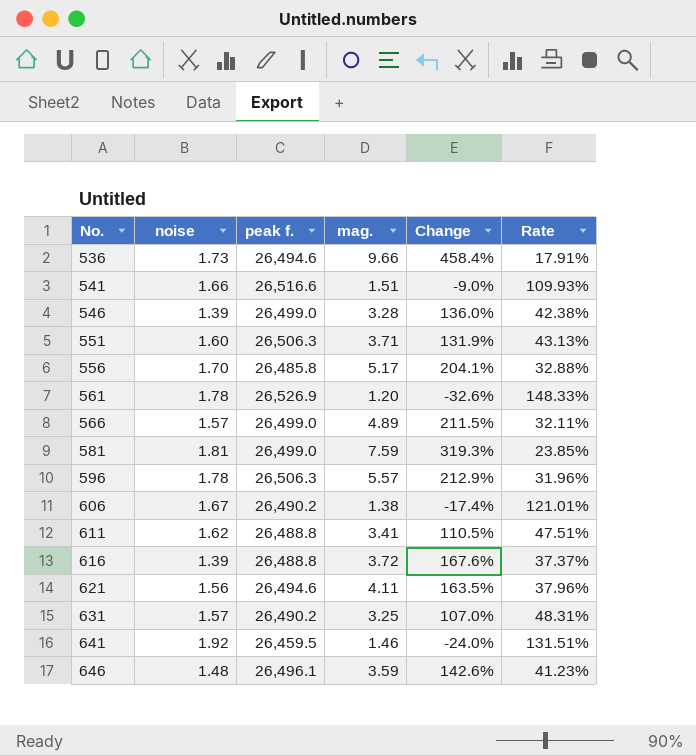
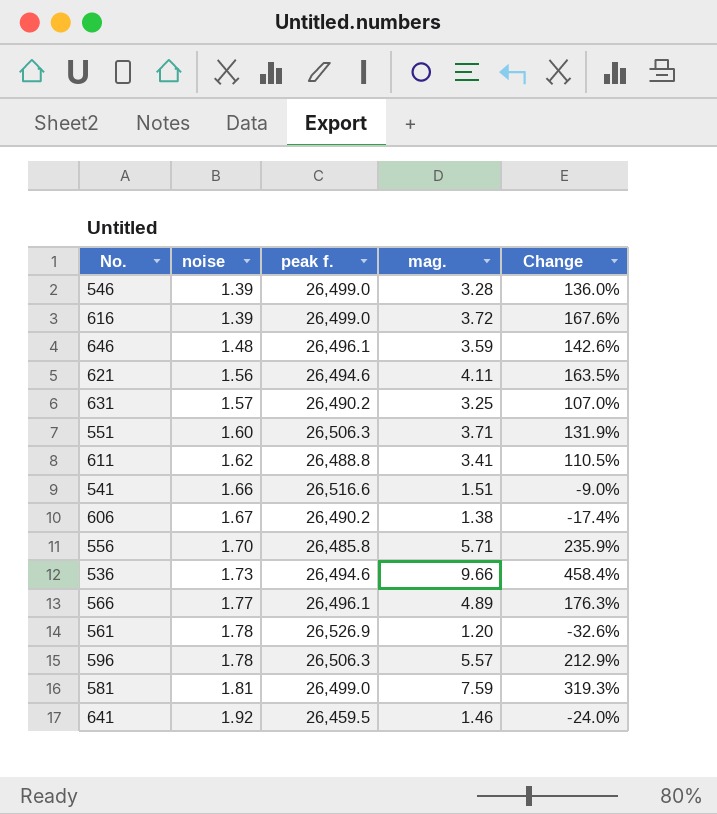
row order: No. ascending -> noise ascending
column Rate | formula: [noise] / [mag.] -> none
616 | peak f.: 26,488.8 -> 26,499.0
556 | mag.: 5.17 -> 5.71
556 | Change: 204.1% -> 235.9%
566 | noise: 1.57 -> 1.77
566 | peak f.: 26,499.0 -> 26,496.1
566 | Change: 211.5% -> 176.3%

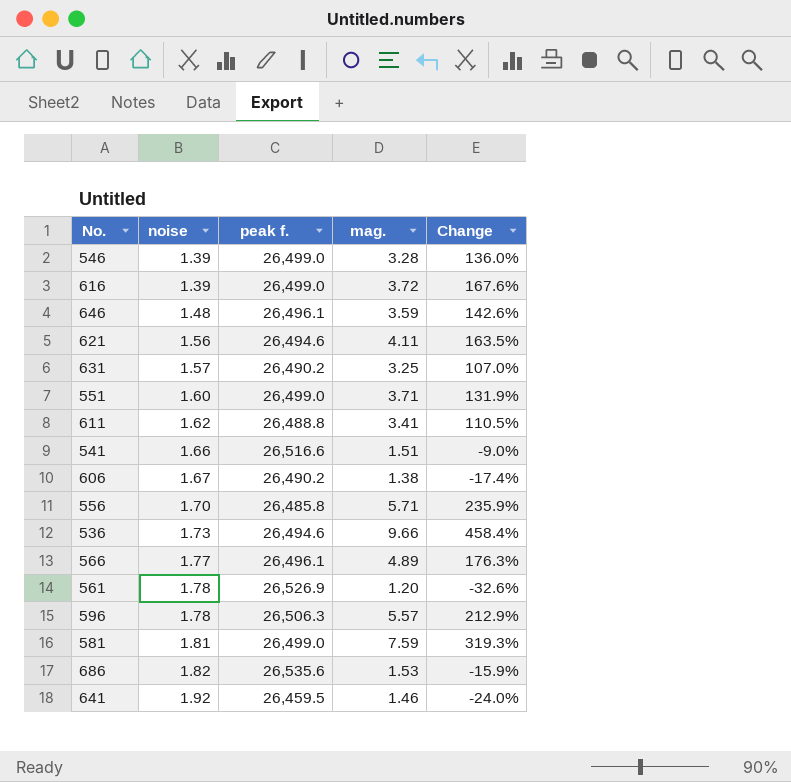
551 | peak f.: 26,506.3 -> 26,499.0
row 686: none -> 1.82 | 26,535.6 | 1.53 | -15.9%

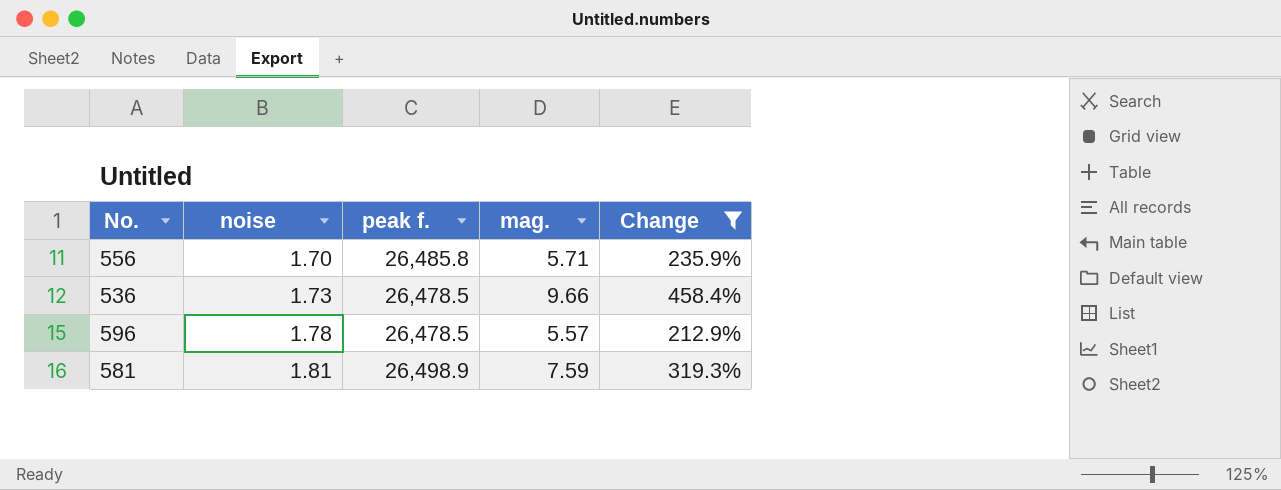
filter: none -> Change >= 212.9%
536 | peak f.: 26,494.6 -> 26,478.5
596 | peak f.: 26,506.3 -> 26,478.5
581 | peak f.: 26,499.0 -> 26,498.9

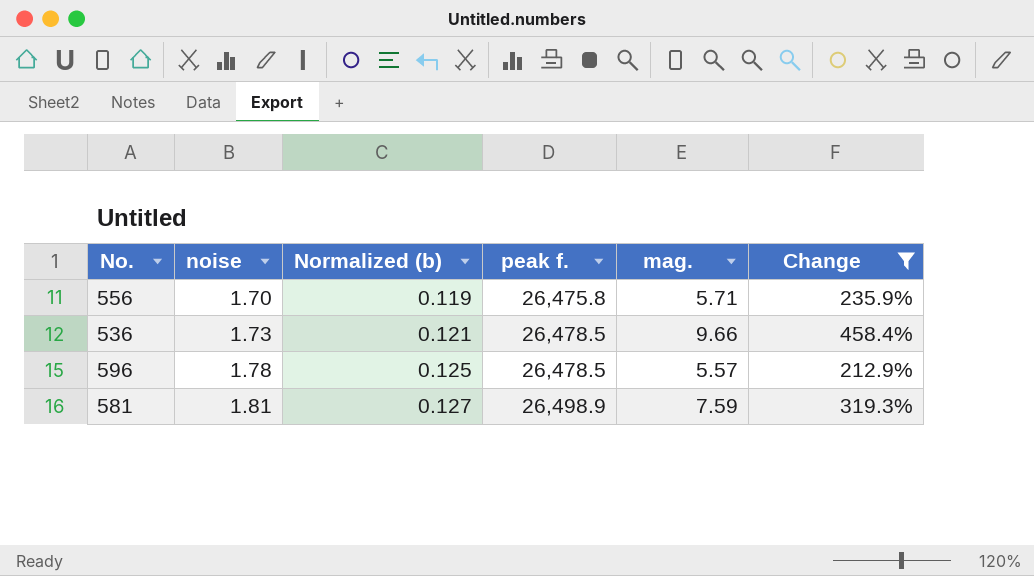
column Normalized (b) | formula: none -> [noise] * 0.07
556 | peak f.: 26,485.8 -> 26,475.8

